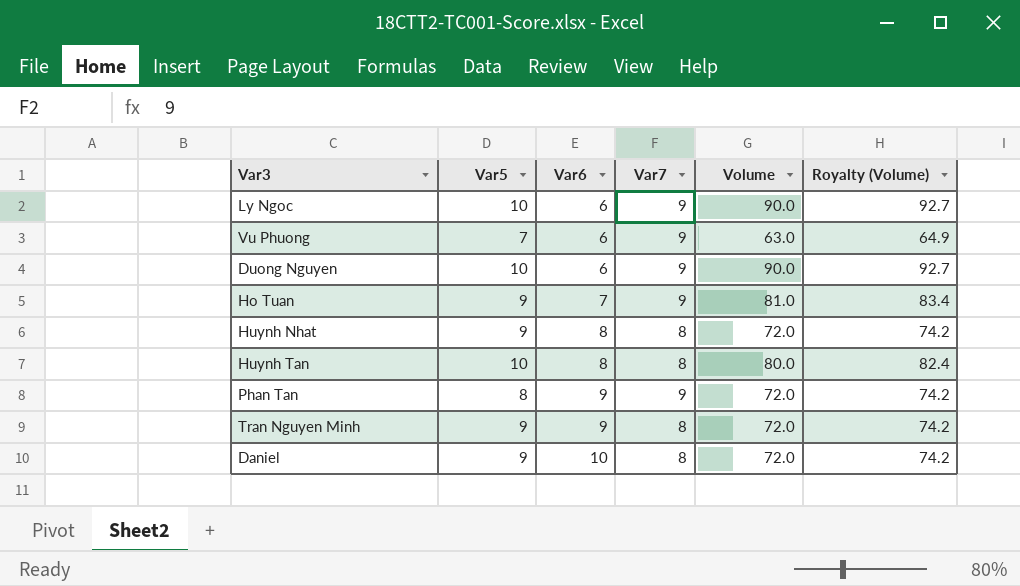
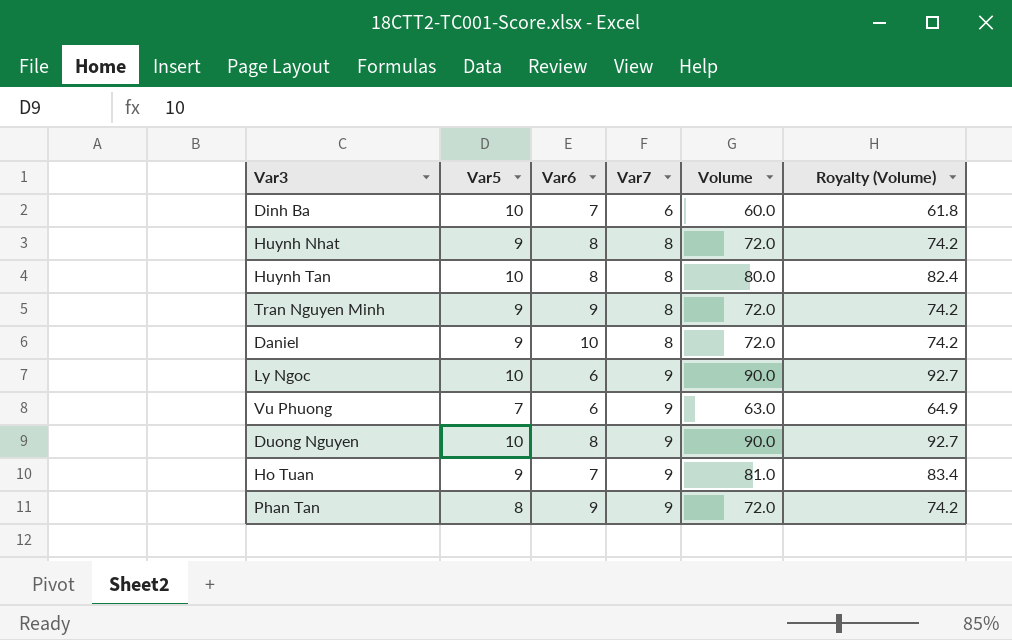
row order: Var6 ascending -> Var7 ascending
row Dinh Ba: none -> 10 | 7 | 6 | 60.0 | 61.8
Duong Nguyen | Var6: 6 -> 8

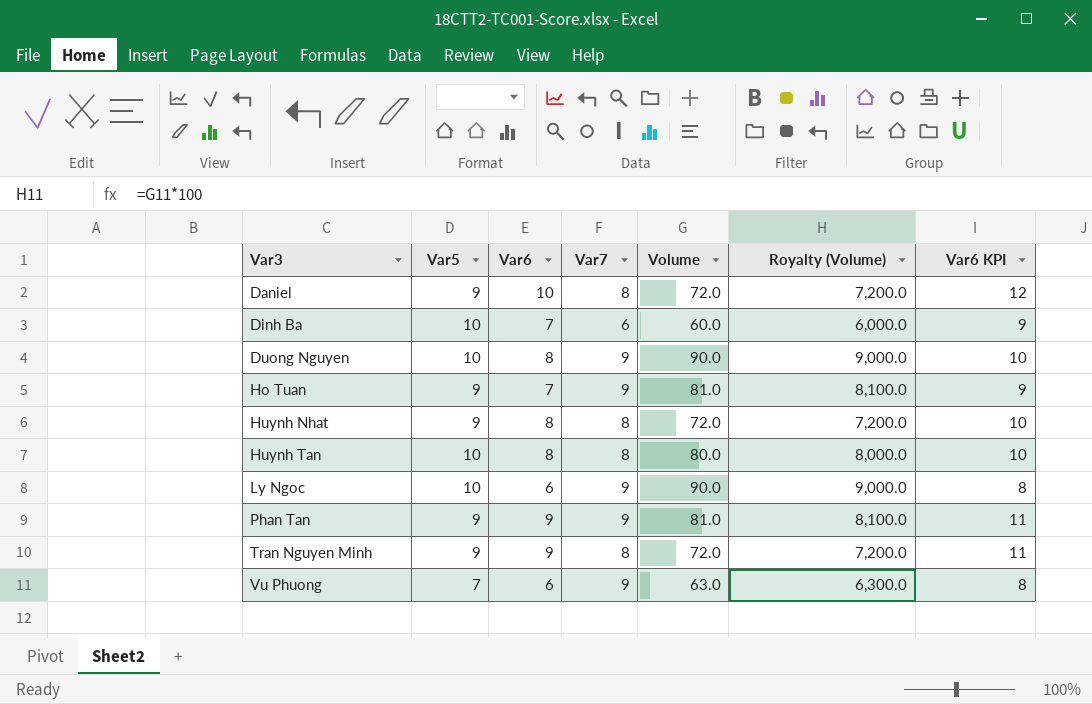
row order: Var7 ascending -> Var3 ascending
column Royalty (Volume) | formula: [Volume] * 1.03 -> [Volume] * 100
column Var6 KPI | formula: none -> [Var6] + 2
Phan Tan | Var5: 8 -> 9
Phan Tan | Volume: 72.0 -> 81.0

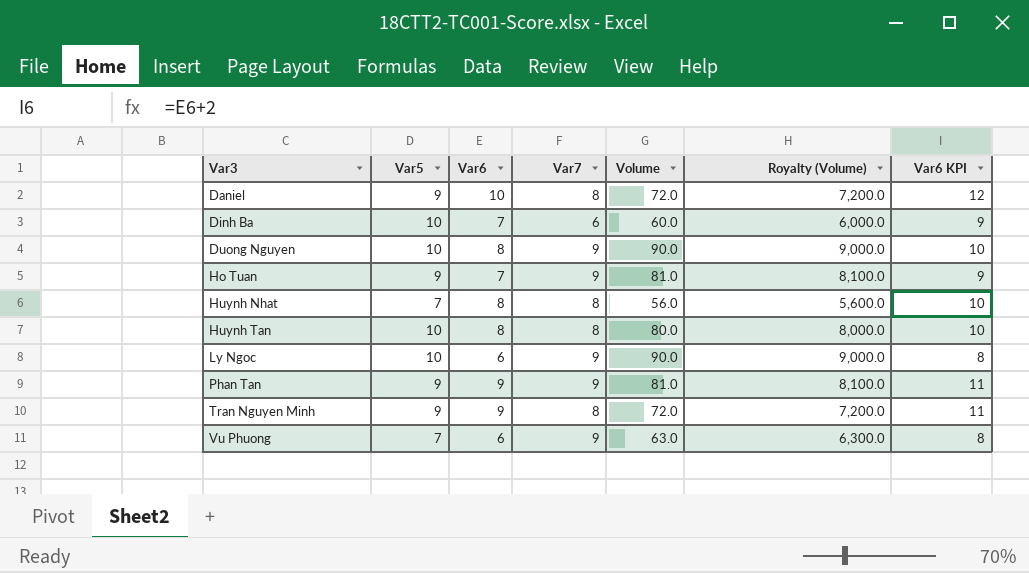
Huynh Nhat | Var5: 9 -> 7
Huynh Nhat | Volume: 72.0 -> 56.0
Huynh Nhat | Royalty (Volume): 7,200.0 -> 5,600.0

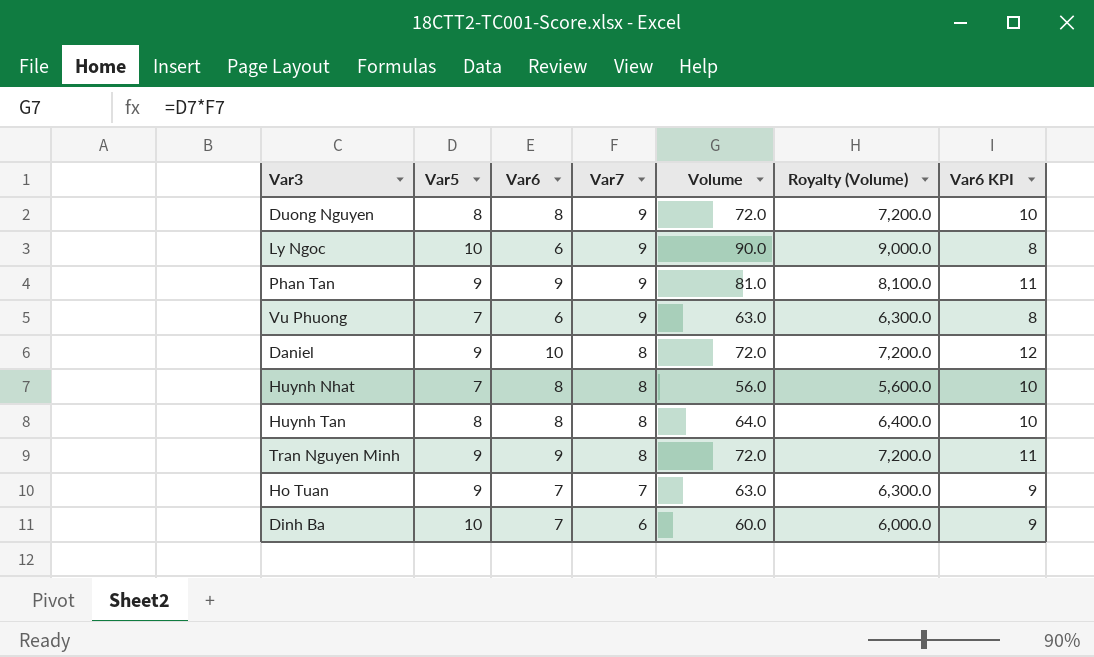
row order: Var3 ascending -> Var7 descending
Duong Nguyen | Var5: 10 -> 8
Duong Nguyen | Volume: 90.0 -> 72.0
Duong Nguyen | Royalty (Volume): 9,000.0 -> 7,200.0
Huynh Tan | Var5: 10 -> 8
Huynh Tan | Volume: 80.0 -> 64.0
Huynh Tan | Royalty (Volume): 8,000.0 -> 6,400.0
Ho Tuan | Var7: 9 -> 7
Ho Tuan | Volume: 81.0 -> 63.0
Ho Tuan | Royalty (Volume): 8,100.0 -> 6,300.0

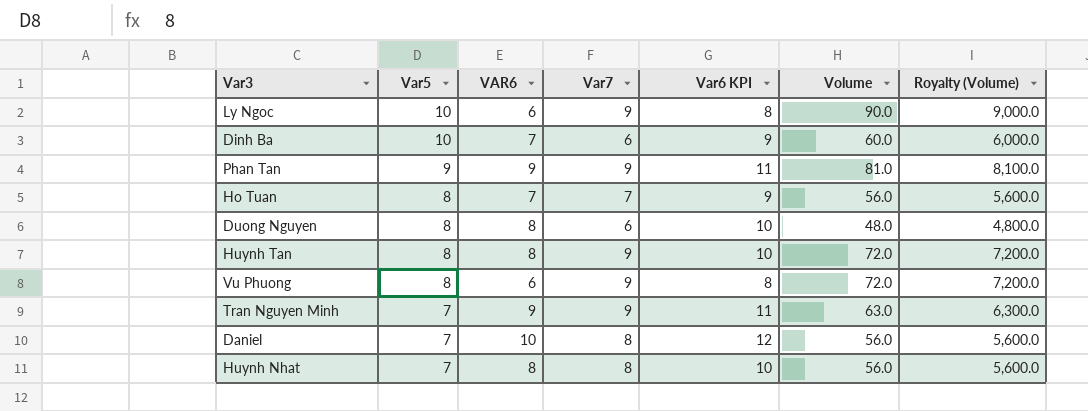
row order: Var7 descending -> Var5 descending
column name: Var6 -> VAR6
column Var6 KPI | position: 7 -> 5
Ho Tuan | Var5: 9 -> 8
Ho Tuan | Volume: 63.0 -> 56.0
Ho Tuan | Royalty (Volume): 6,300.0 -> 5,600.0
Duong Nguyen | Var7: 9 -> 6
Duong Nguyen | Volume: 72.0 -> 48.0
Duong Nguyen | Royalty (Volume): 7,200.0 -> 4,800.0
Huynh Tan | Var7: 8 -> 9
Huynh Tan | Volume: 64.0 -> 72.0
Huynh Tan | Royalty (Volume): 6,400.0 -> 7,200.0
Vu Phuong | Var5: 7 -> 8
Vu Phuong | Volume: 63.0 -> 72.0
Vu Phuong | Royalty (Volume): 6,300.0 -> 7,200.0
Tran Nguyen Minh | Var5: 9 -> 7
Tran Nguyen Minh | Var7: 8 -> 9
Tran Nguyen Minh | Volume: 72.0 -> 63.0
Tran Nguyen Minh | Royalty (Volume): 7,200.0 -> 6,300.0
Daniel | Var5: 9 -> 7
Daniel | Volume: 72.0 -> 56.0
Daniel | Royalty (Volume): 7,200.0 -> 5,600.0

